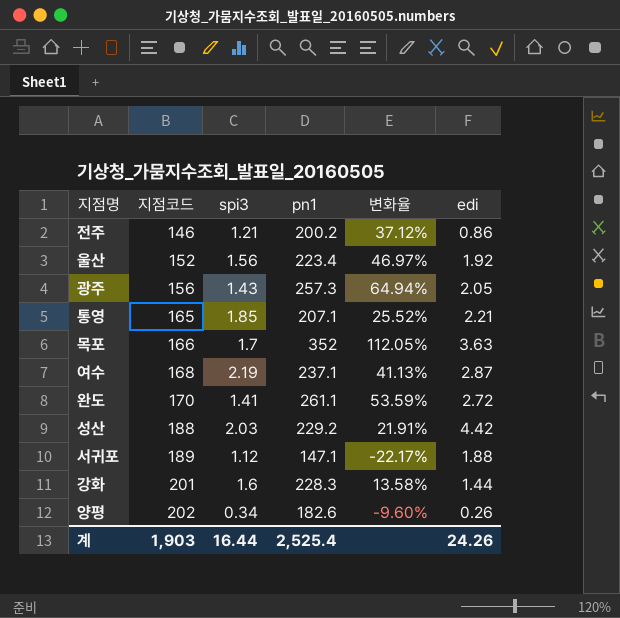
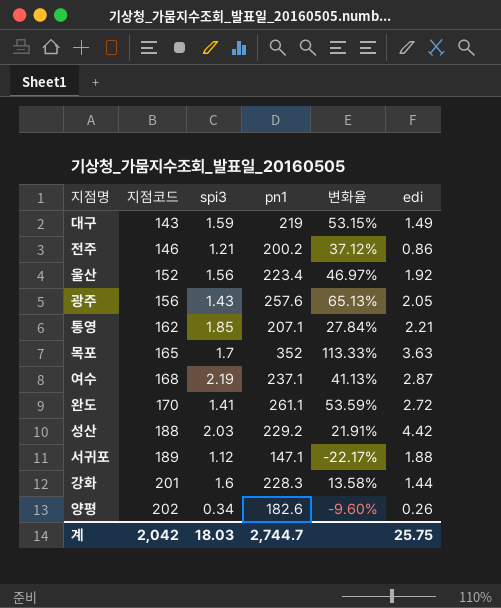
row 대구: none -> 143 | 1.59 | 219 | 53.15% | 1.49
광주 | pn1: 257.3 -> 257.6
광주 | 변화율: 64.94% -> 65.13%
통영 | 지점코드: 165 -> 162
통영 | 변화율: 25.52% -> 27.84%
목포 | 지점코드: 166 -> 165
목포 | 변화율: 112.05% -> 113.33%
계 | 지점코드: 1,903 -> 2,042
계 | spi3: 16.44 -> 18.03
계 | pn1: 2,525.4 -> 2,744.7
계 | edi: 24.26 -> 25.75

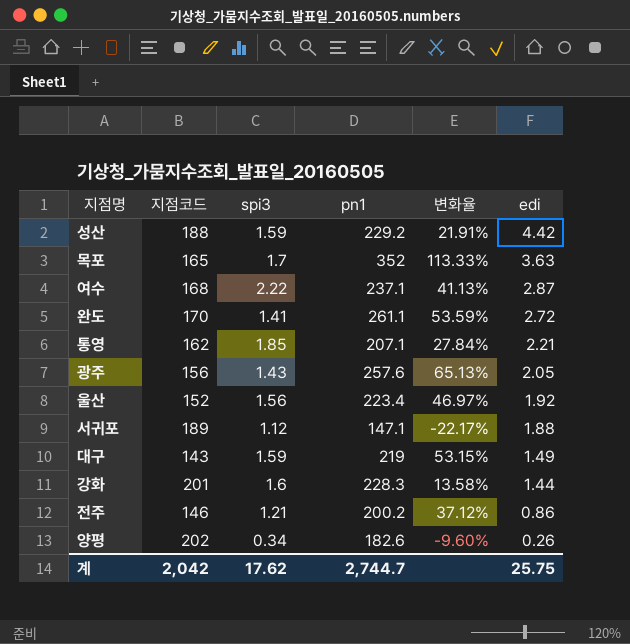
row order: 지점코드 ascending -> edi descending
성산 | spi3: 2.03 -> 1.59
여수 | spi3: 2.19 -> 2.22
계 | spi3: 18.03 -> 17.62

